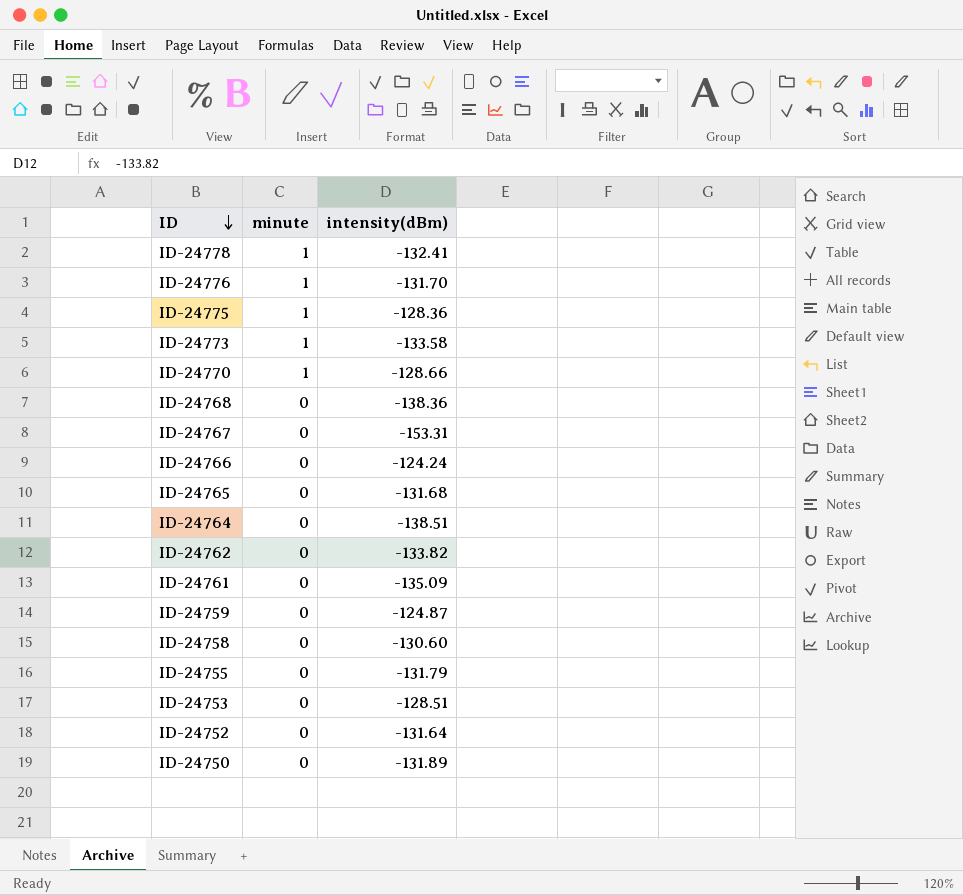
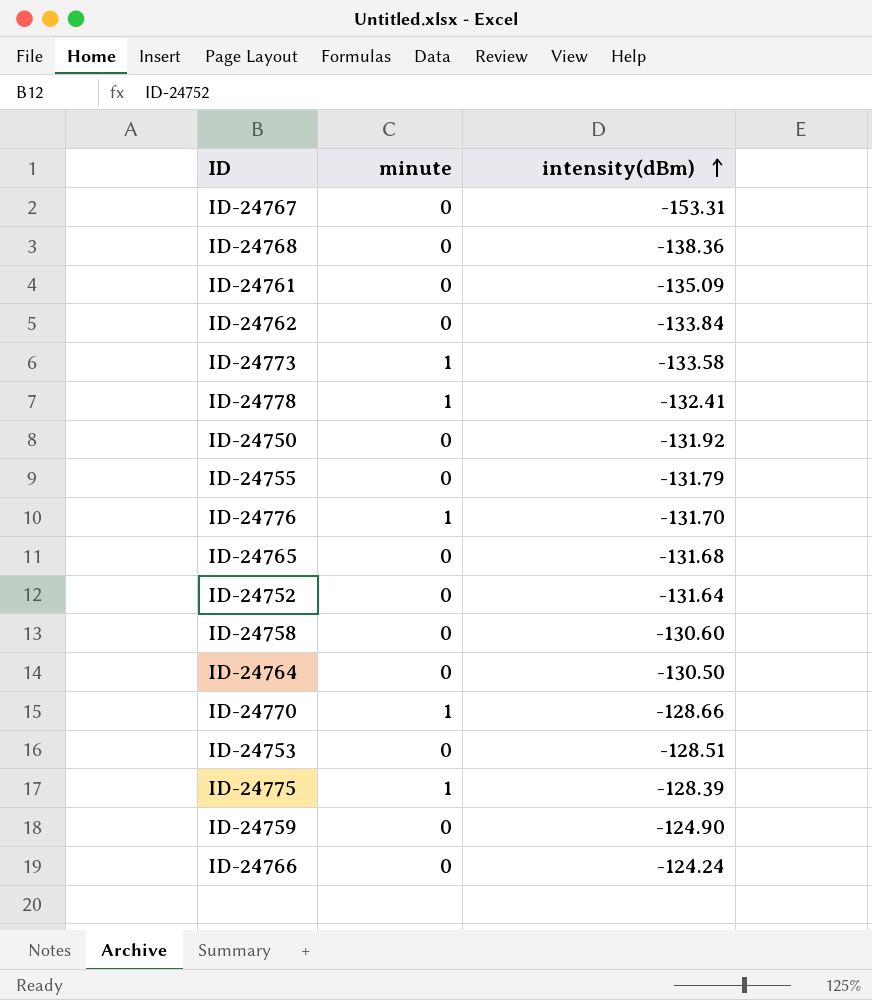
row order: ID descending -> intensity(dBm) ascending
ID-24762 | intensity(dBm): -133.82 -> -133.84
ID-24750 | intensity(dBm): -131.89 -> -131.92
ID-24764 | intensity(dBm): -138.51 -> -130.50
ID-24775 | intensity(dBm): -128.36 -> -128.39
ID-24759 | intensity(dBm): -124.87 -> -124.90

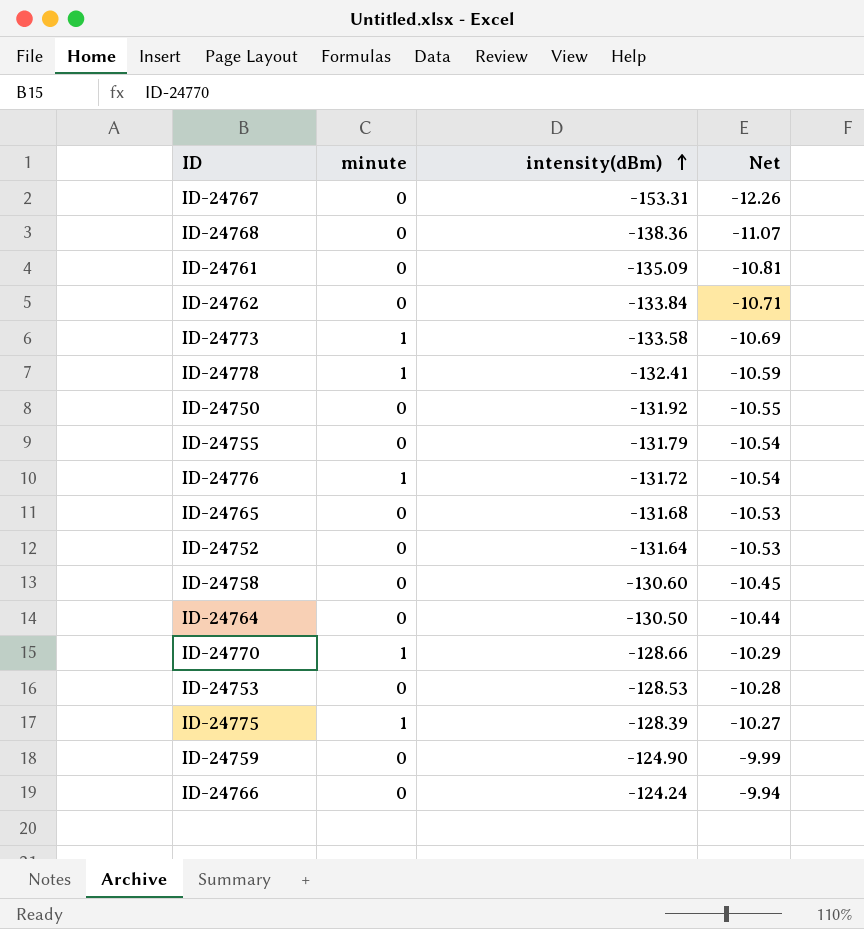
column Net | formula: none -> [intensity(dBm)] * 0.08
ID-24776 | intensity(dBm): -131.70 -> -131.72
ID-24753 | intensity(dBm): -128.51 -> -128.53

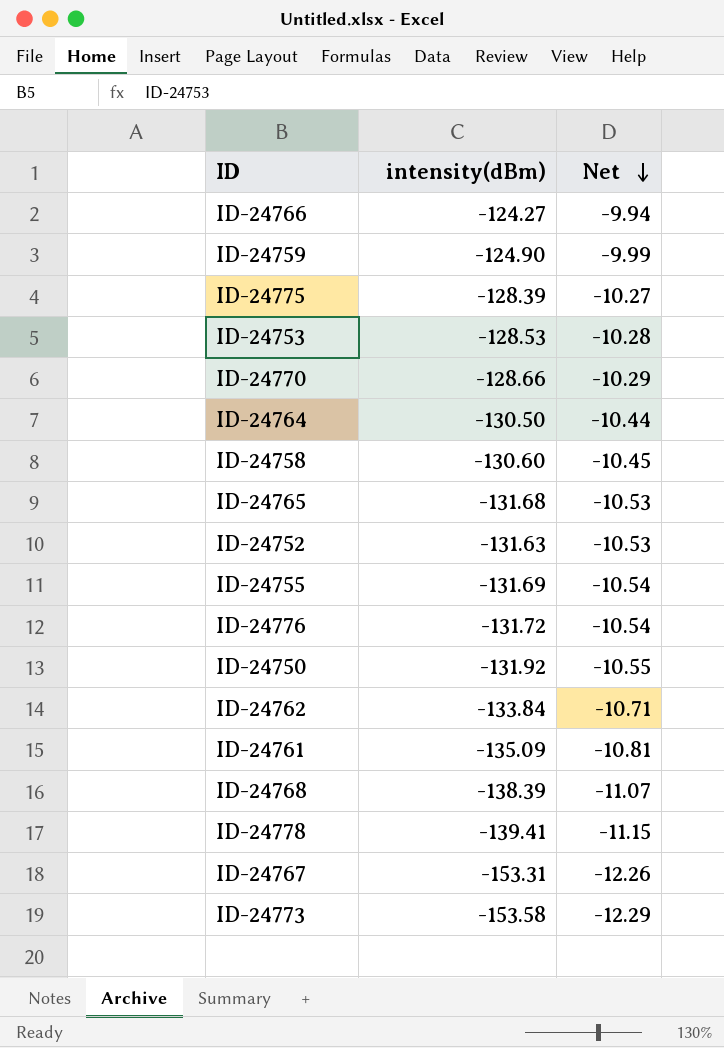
row order: intensity(dBm) ascending -> Net descending
column minute | position: 2 -> none
ID-24766 | intensity(dBm): -124.24 -> -124.27
ID-24752 | intensity(dBm): -131.64 -> -131.63
ID-24755 | intensity(dBm): -131.79 -> -131.69
ID-24768 | intensity(dBm): -138.36 -> -138.39
ID-24778 | intensity(dBm): -132.41 -> -139.41
ID-24778 | Net: -10.59 -> -11.15
ID-24773 | intensity(dBm): -133.58 -> -153.58
ID-24773 | Net: -10.69 -> -12.29

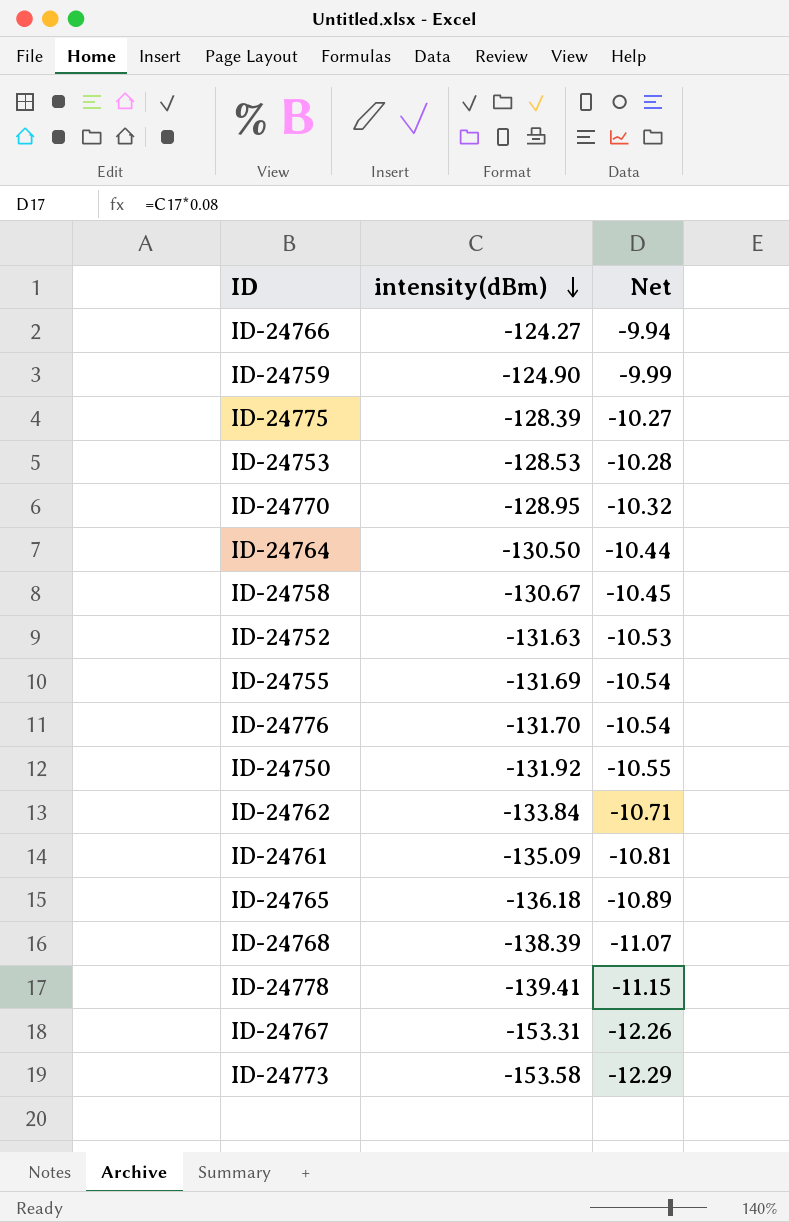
row order: Net descending -> intensity(dBm) descending
ID-24770 | intensity(dBm): -128.66 -> -128.95
ID-24770 | Net: -10.29 -> -10.32
ID-24758 | intensity(dBm): -130.60 -> -130.67
ID-24776 | intensity(dBm): -131.72 -> -131.70
ID-24765 | intensity(dBm): -131.68 -> -136.18
ID-24765 | Net: -10.53 -> -10.89

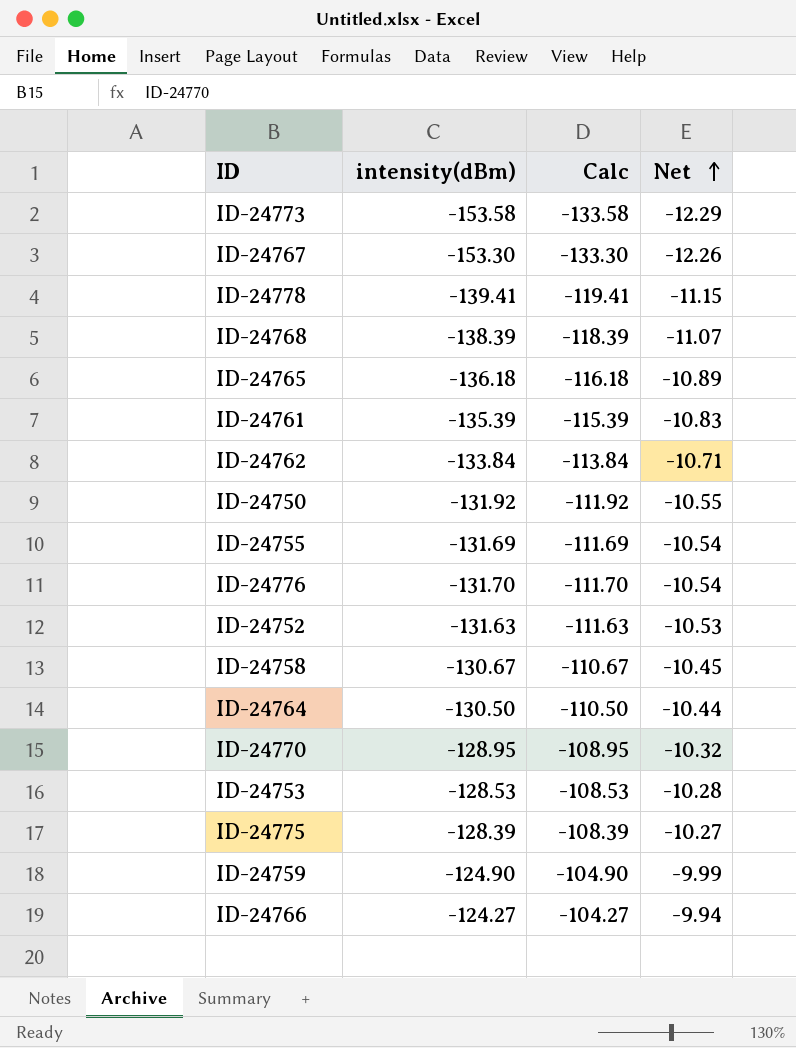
row order: intensity(dBm) descending -> Net ascending
column Calc | formula: none -> [intensity(dBm)] + 20
ID-24767 | intensity(dBm): -153.31 -> -153.30
ID-24761 | intensity(dBm): -135.09 -> -135.39
ID-24761 | Net: -10.81 -> -10.83

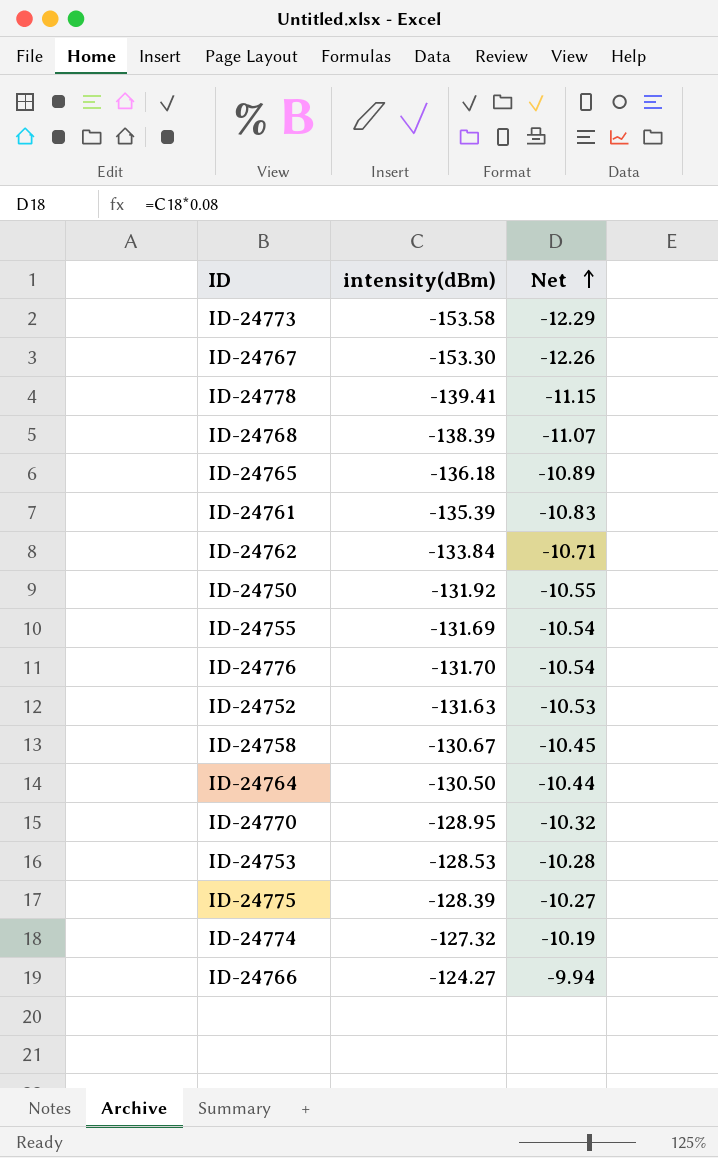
column Calc | formula: [intensity(dBm)] + 20 -> none
row ID-24759: -124.90 | -104.90 | -9.99 -> none
row ID-24774: none -> -127.32 | -10.19

